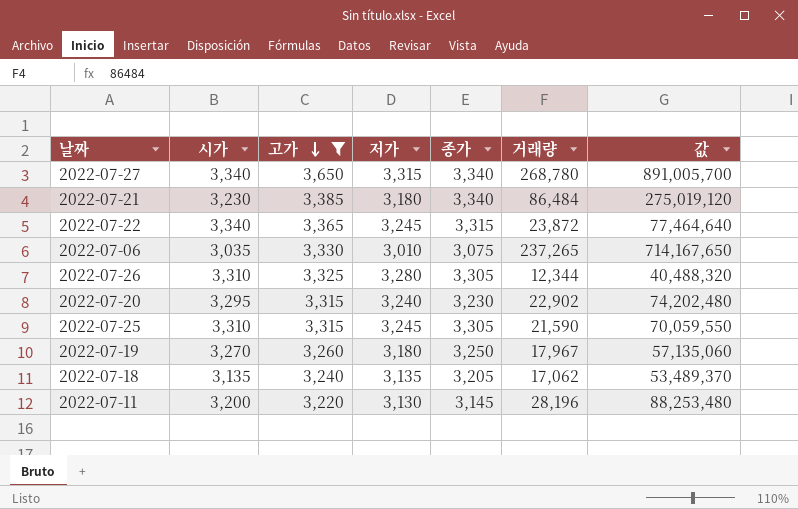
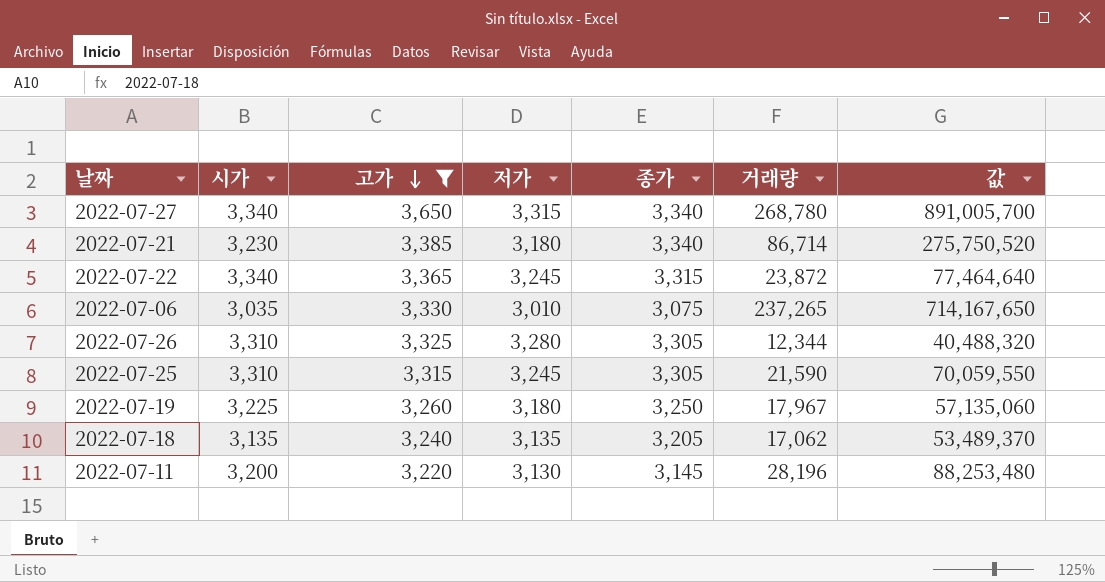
row 2022-07-20: 3,295 | 3,315 | 3,240 | 3,230 | 22,902 | 74,202,480 -> none
2022-07-21 | 거래량: 86,484 -> 86,714
2022-07-21 | 값: 275,019,120 -> 275,750,520
2022-07-19 | 시가: 3,270 -> 3,225

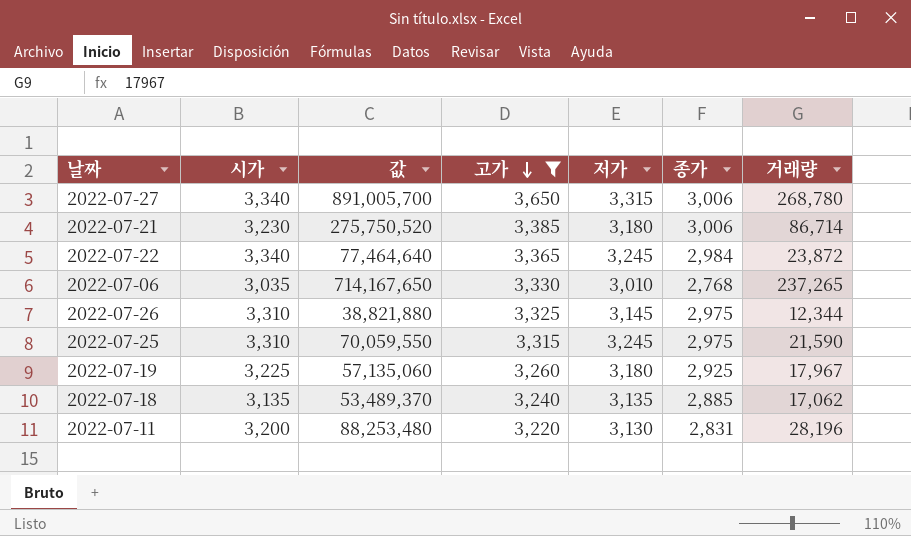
column 값 | position: 7 -> 3
2022-07-27 | 종가: 3,340 -> 3,006
2022-07-21 | 종가: 3,340 -> 3,006
2022-07-22 | 종가: 3,315 -> 2,984
2022-07-06 | 종가: 3,075 -> 2,768
2022-07-26 | 값: 40,488,320 -> 38,821,880
2022-07-26 | 저가: 3,280 -> 3,145
2022-07-26 | 종가: 3,305 -> 2,975
2022-07-25 | 종가: 3,305 -> 2,975
2022-07-19 | 종가: 3,250 -> 2,925
2022-07-18 | 종가: 3,205 -> 2,885
2022-07-11 | 종가: 3,145 -> 2,831

